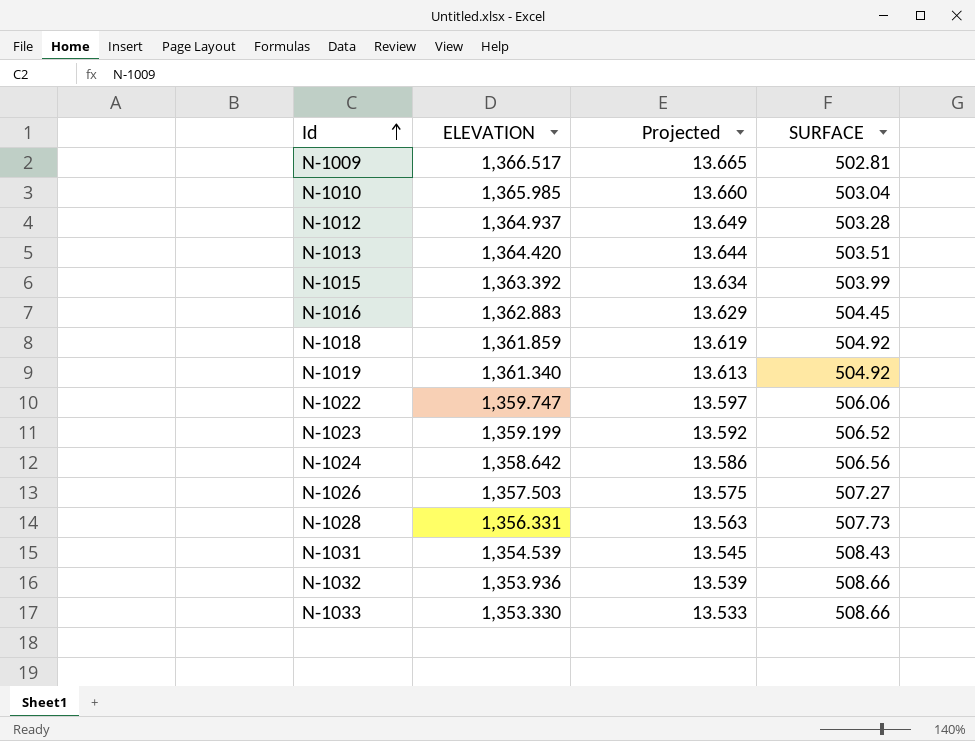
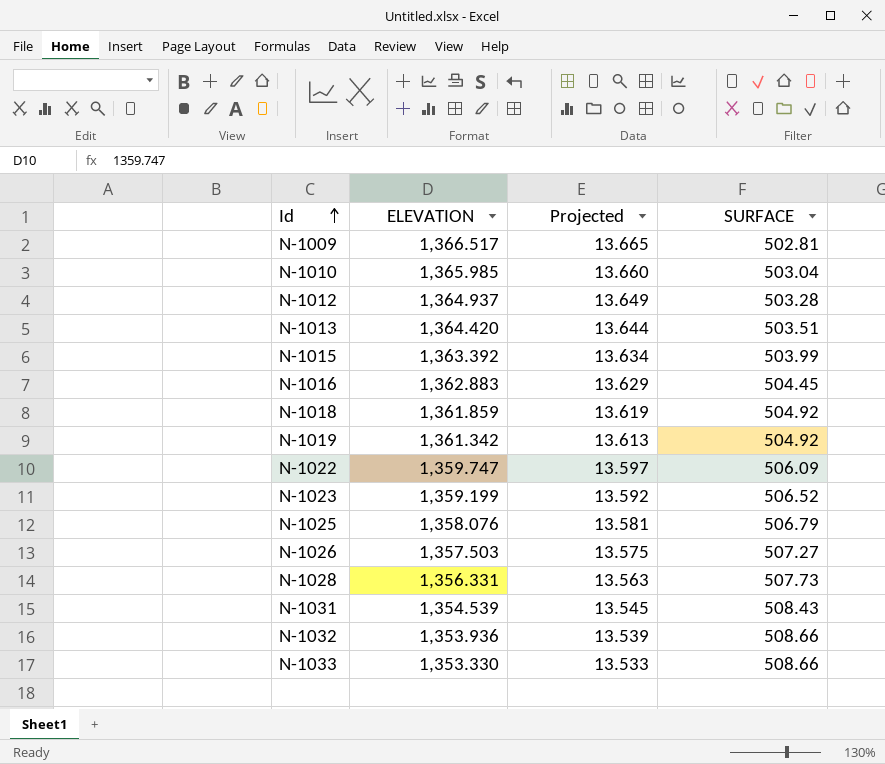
row N-1024: 1,358.642 | 13.586 | 506.56 -> none
N-1019 | ELEVATION: 1,361.340 -> 1,361.342
N-1022 | SURFACE: 506.06 -> 506.09
row N-1025: none -> 1,358.076 | 13.581 | 506.79

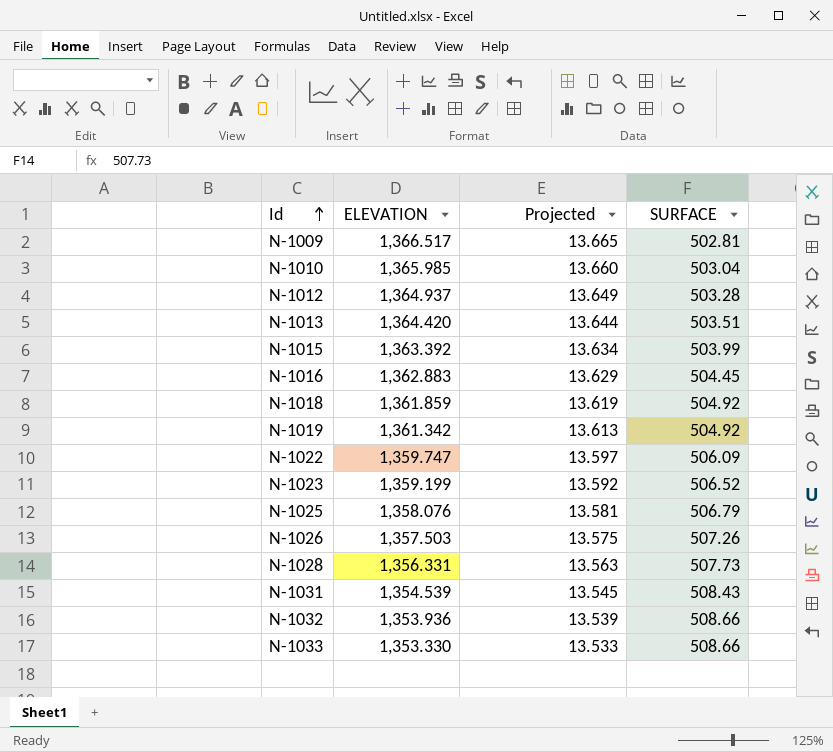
N-1026 | SURFACE: 507.27 -> 507.26

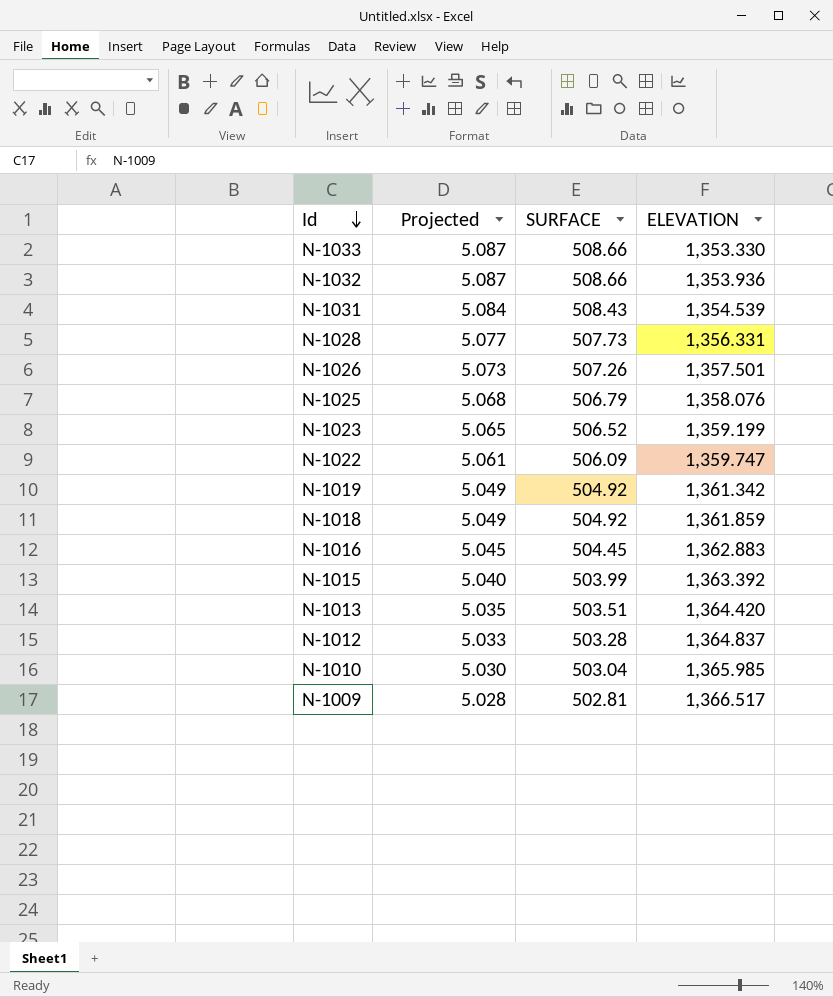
row order: Id ascending -> Id descending
column Projected | formula: [ELEVATION] * 0.01 -> [SURFACE] * 0.01
column ELEVATION | position: 2 -> 4
N-1026 | ELEVATION: 1,357.503 -> 1,357.501
N-1012 | ELEVATION: 1,364.937 -> 1,364.837

